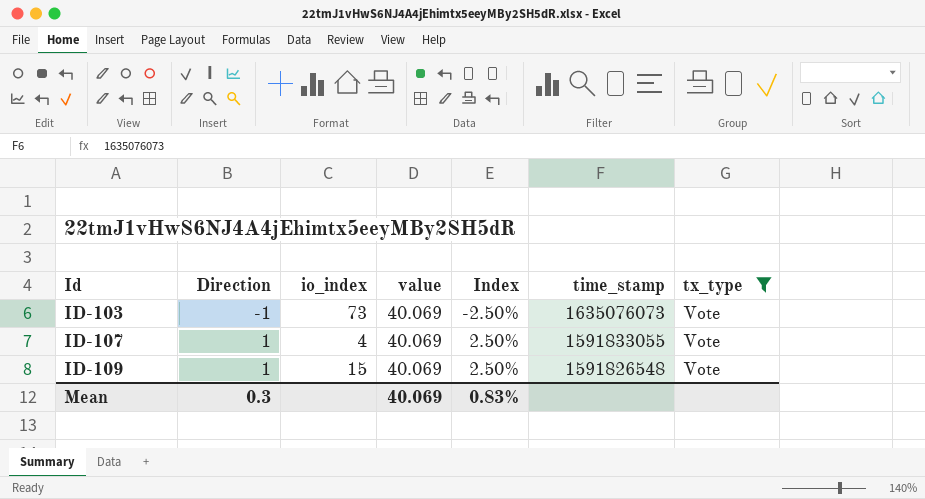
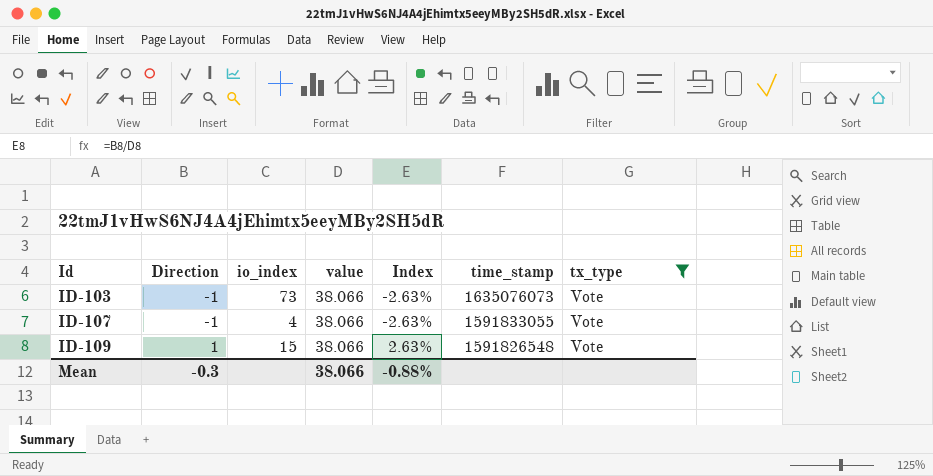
ID-103 | value: 40.069 -> 38.066
ID-103 | Index: -2.50% -> -2.63%
ID-107 | Direction: 1 -> -1
ID-107 | value: 40.069 -> 38.066
ID-107 | Index: 2.50% -> -2.63%
ID-109 | value: 40.069 -> 38.066
ID-109 | Index: 2.50% -> 2.63%
Mean | Direction: 0.3 -> -0.3
Mean | value: 40.069 -> 38.066
Mean | Index: 0.83% -> -0.88%

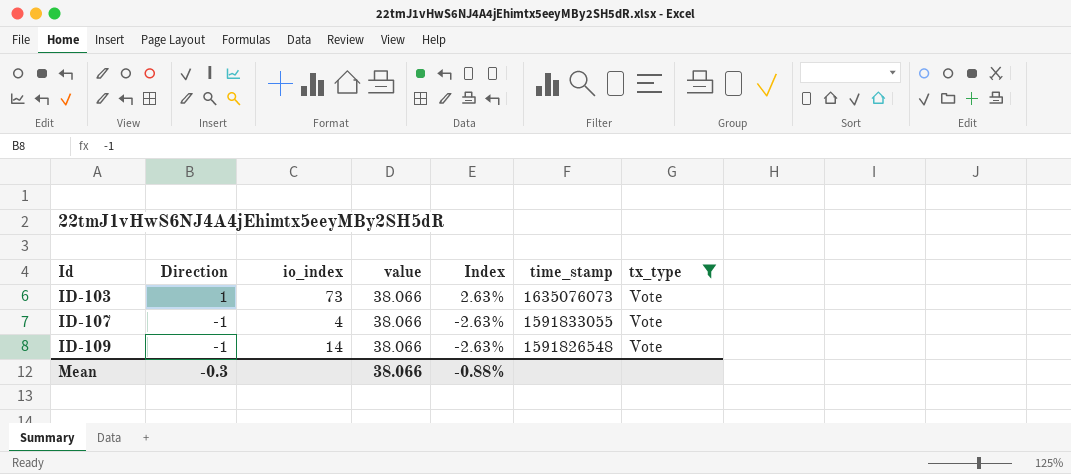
ID-103 | Direction: -1 -> 1
ID-103 | Index: -2.63% -> 2.63%
ID-109 | Direction: 1 -> -1
ID-109 | io_index: 15 -> 14
ID-109 | Index: 2.63% -> -2.63%

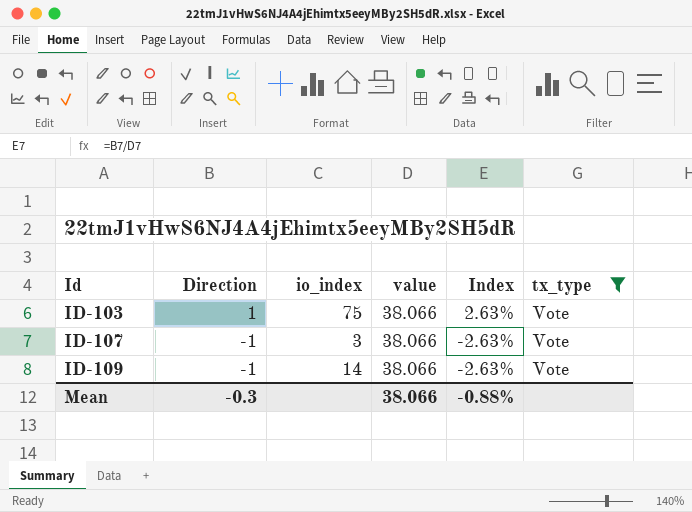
column time_stamp | position: 6 -> none
ID-103 | io_index: 73 -> 75
ID-107 | io_index: 4 -> 3

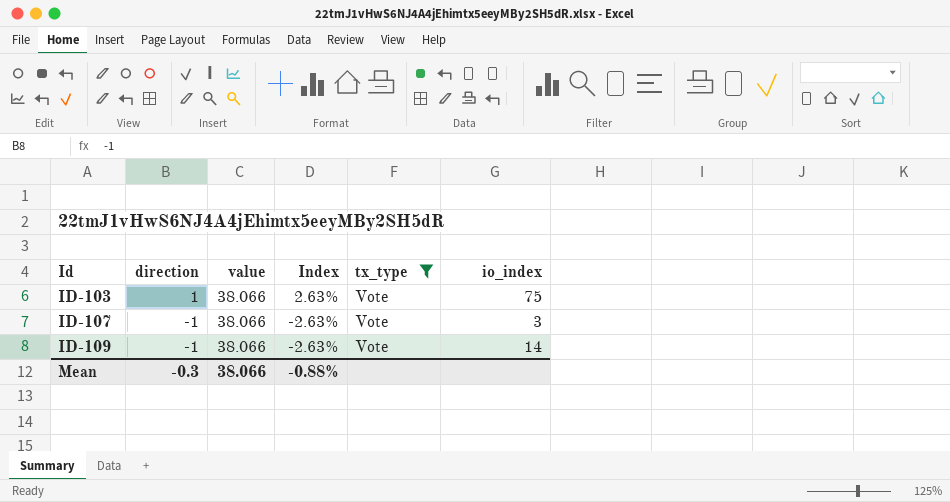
column name: Direction -> direction
column io_index | position: 3 -> 6

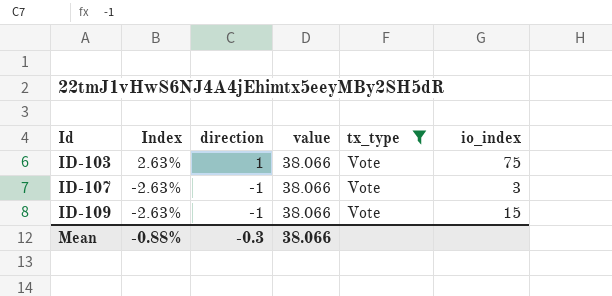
column Index | position: 4 -> 2
ID-109 | io_index: 14 -> 15

